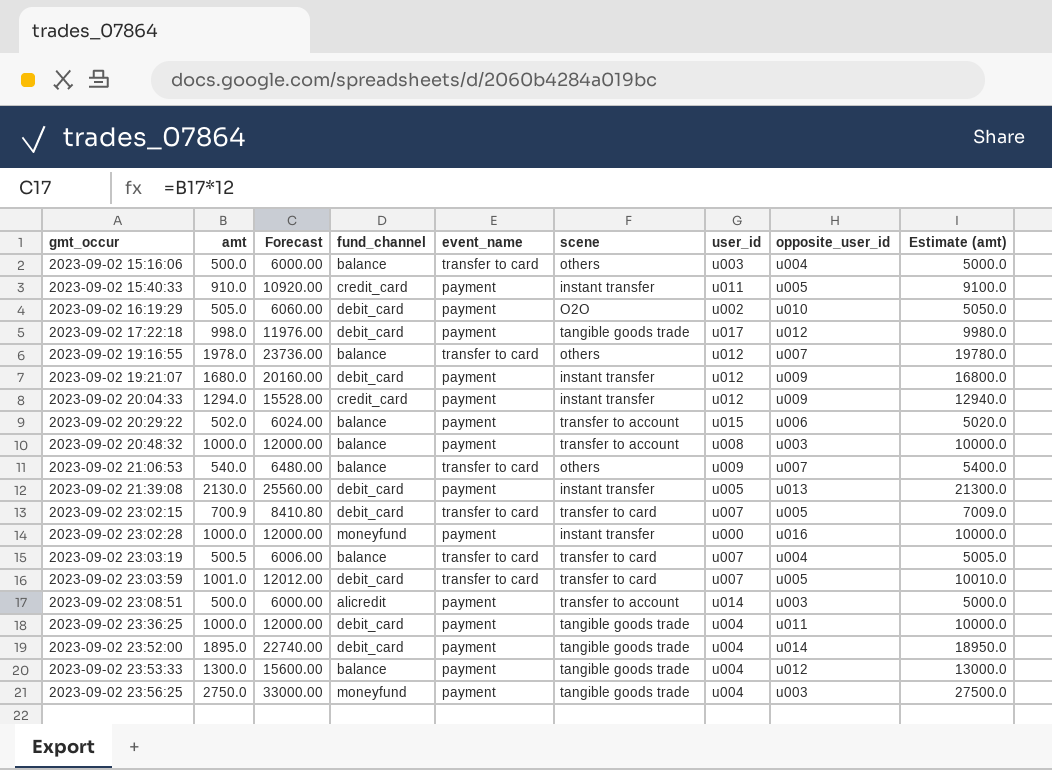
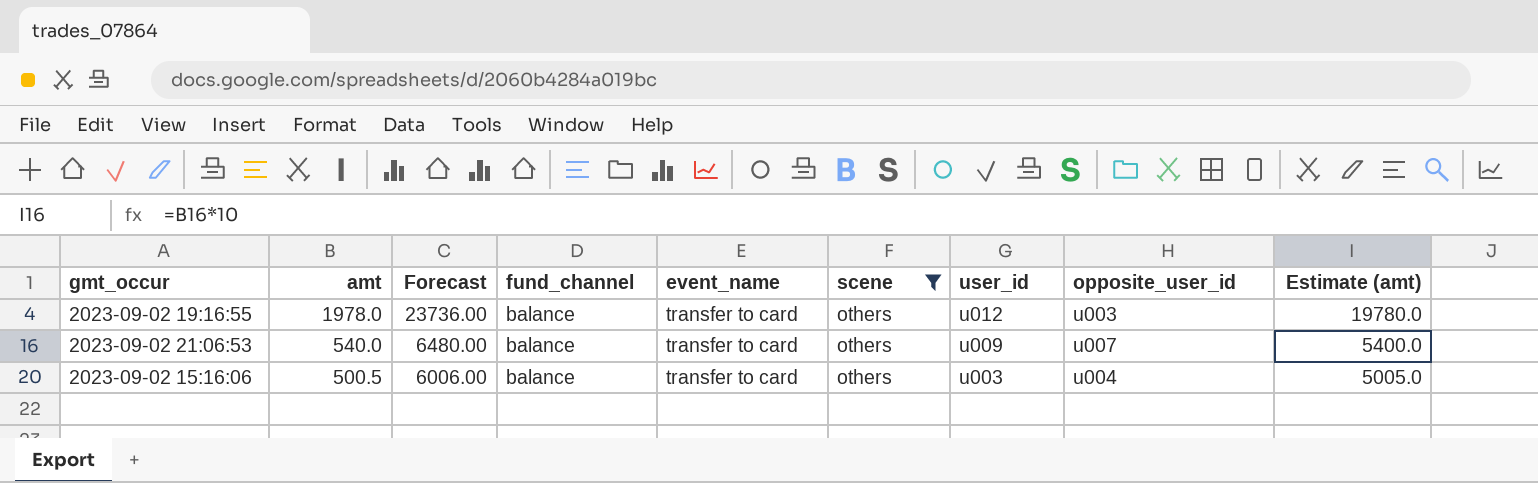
filter: none -> scene = others
row order: gmt_occur ascending -> amt descending
2023-09-02 19:16:55 | opposite_user_id: u007 -> u003
2023-09-02 15:16:06 | amt: 500.0 -> 500.5
2023-09-02 15:16:06 | Forecast: 6000.00 -> 6006.00
2023-09-02 15:16:06 | Estimate (amt): 5000.0 -> 5005.0

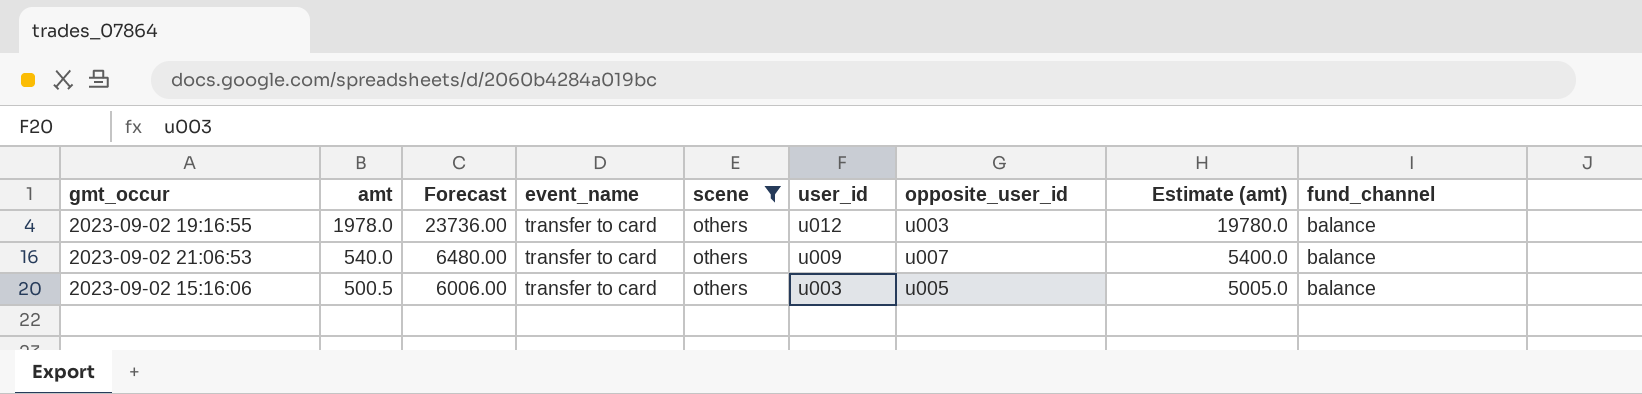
column fund_channel | position: 4 -> 9
2023-09-02 15:16:06 | opposite_user_id: u004 -> u005

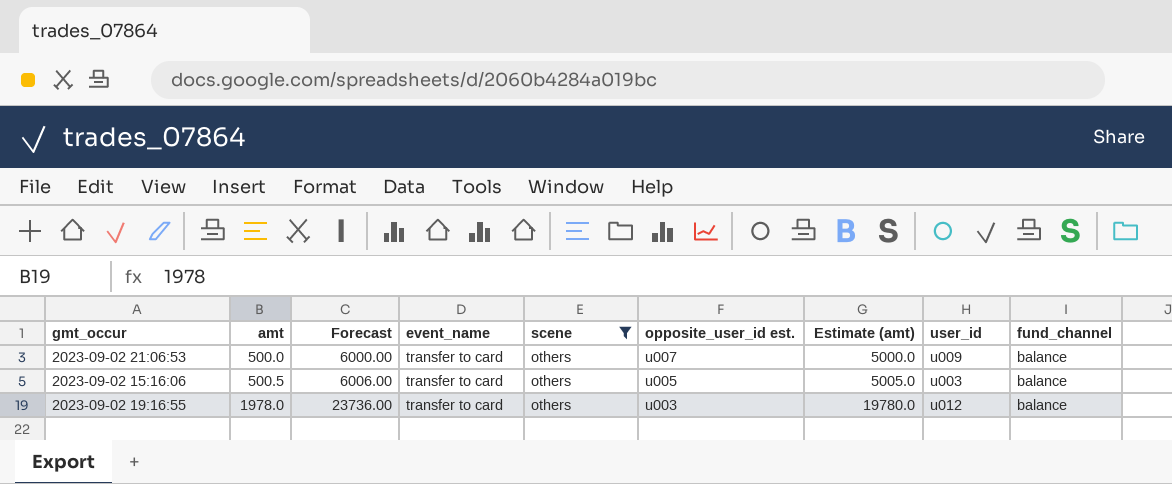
row order: amt descending -> amt ascending
column name: opposite_user_id -> opposite_user_id est.
column user_id | position: 6 -> 8
2023-09-02 21:06:53 | amt: 540.0 -> 500.0
2023-09-02 21:06:53 | Forecast: 6480.00 -> 6000.00
2023-09-02 21:06:53 | Estimate (amt): 5400.0 -> 5000.0

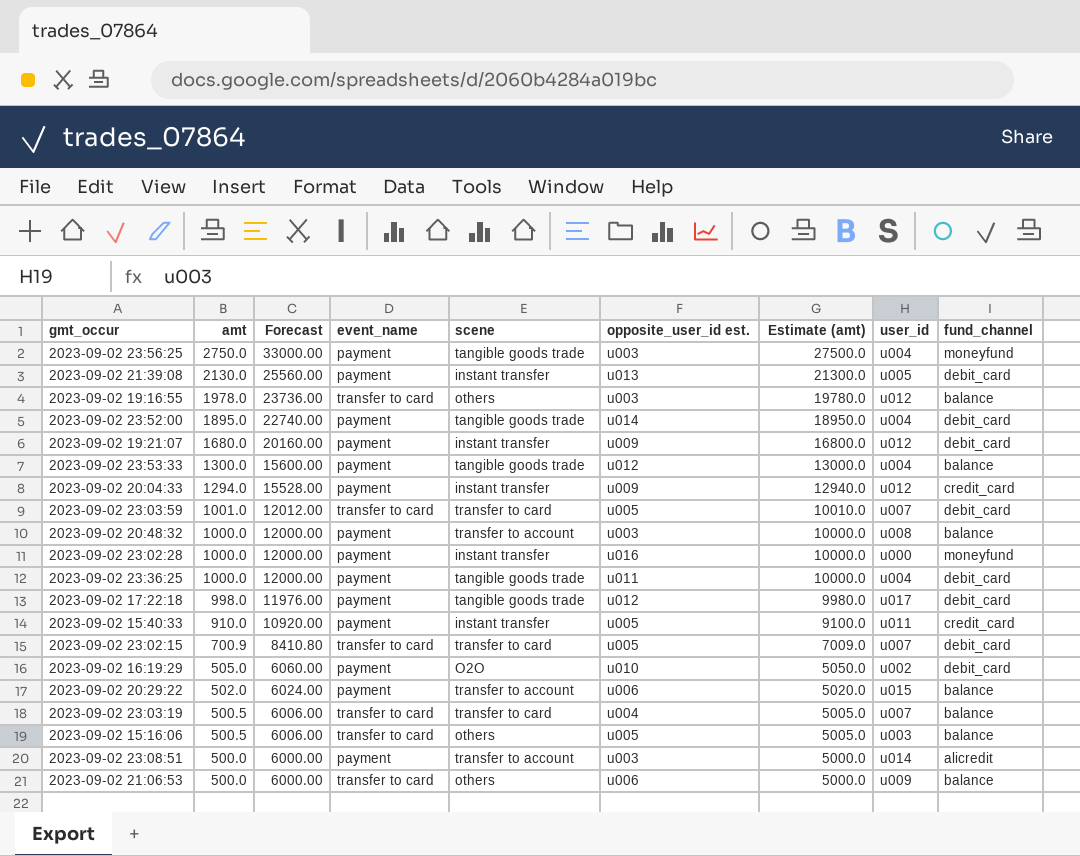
filter: scene = others -> none
row order: amt ascending -> amt descending
2023-09-02 21:06:53 | opposite_user_id est.: u007 -> u006

